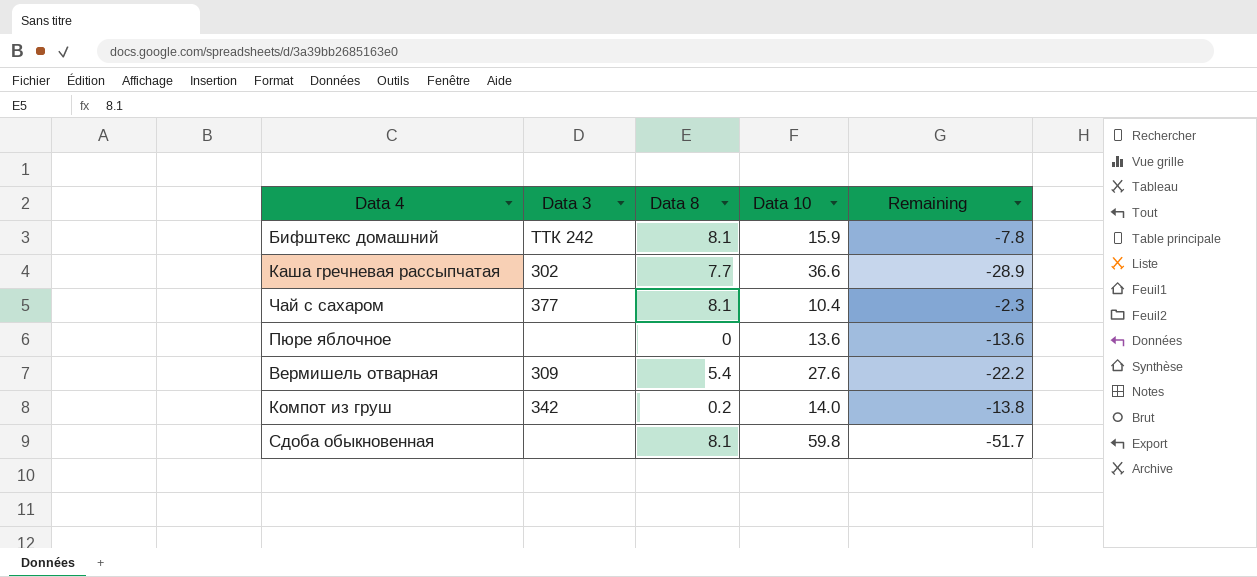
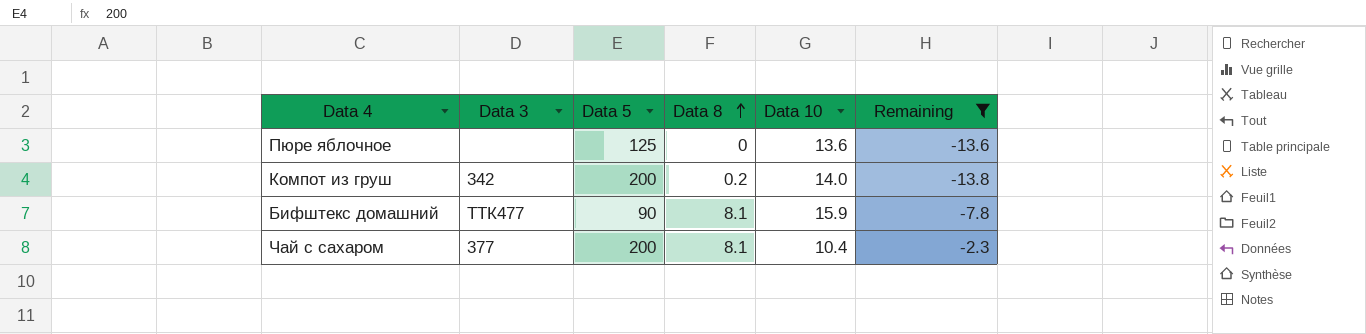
filter: none -> Remaining >= -13.8
row order: none -> Data 8 ascending
column Data 5 | position: none -> 3
Бифштекс домашний | Data 3: ТТК 242 -> ТТК477

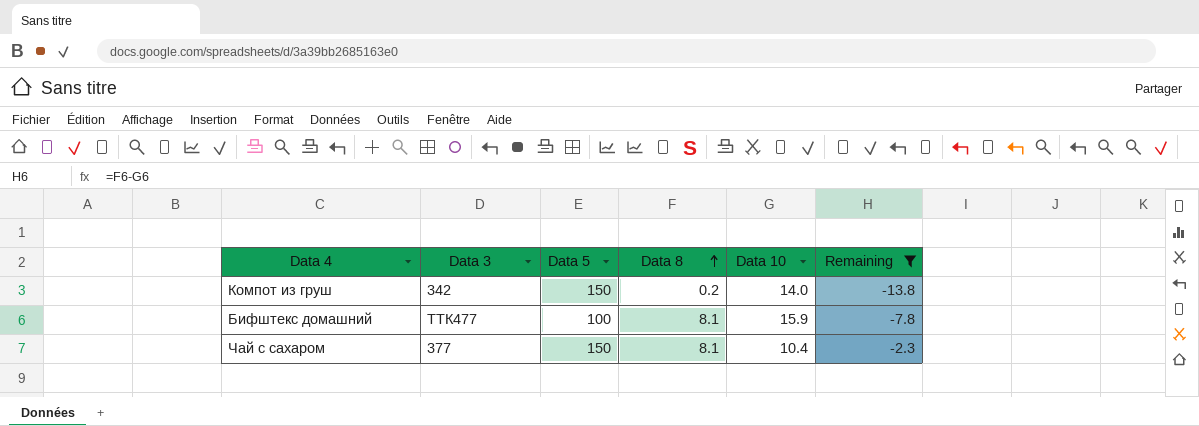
row Пюре яблочное: none | 125 | 0 | 13.6 | -13.6 -> none
Компот из груш | Data 5: 200 -> 150
Бифштекс домашний | Data 5: 90 -> 100
Чай с сахаром | Data 5: 200 -> 150

